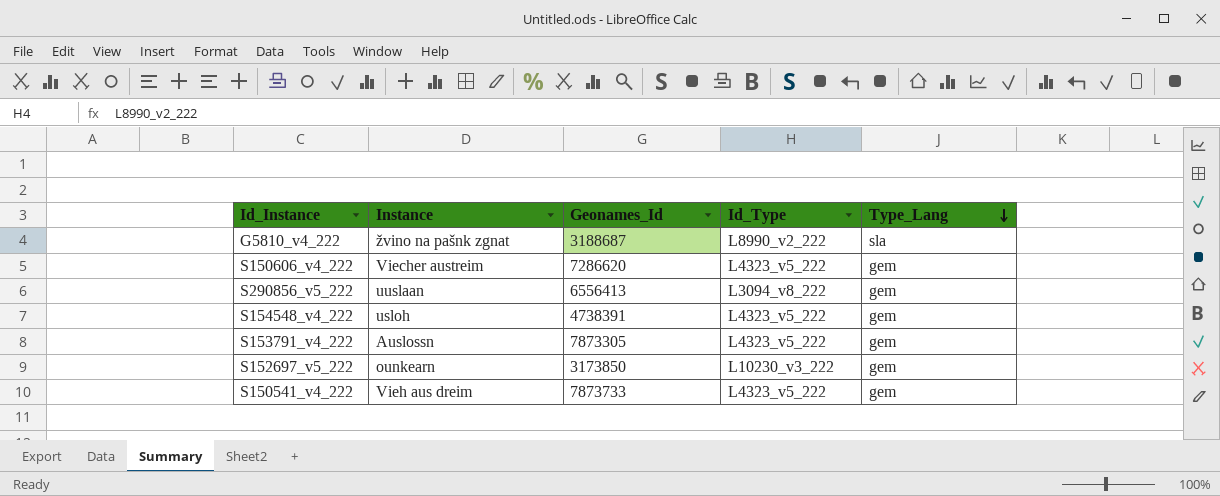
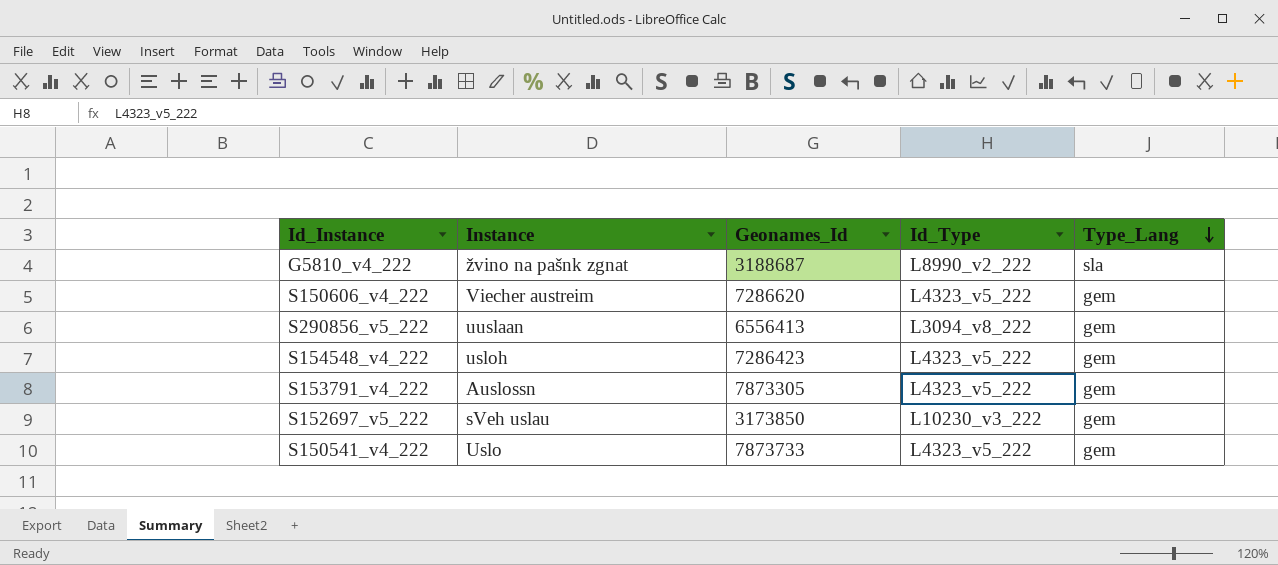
S154548_v4_222 | Geonames_Id: 4738391 -> 7286423
S152697_v5_222 | Instance: ounkearn -> sVeh uslau
S150541_v4_222 | Instance: Vieh aus dreim -> Uslo

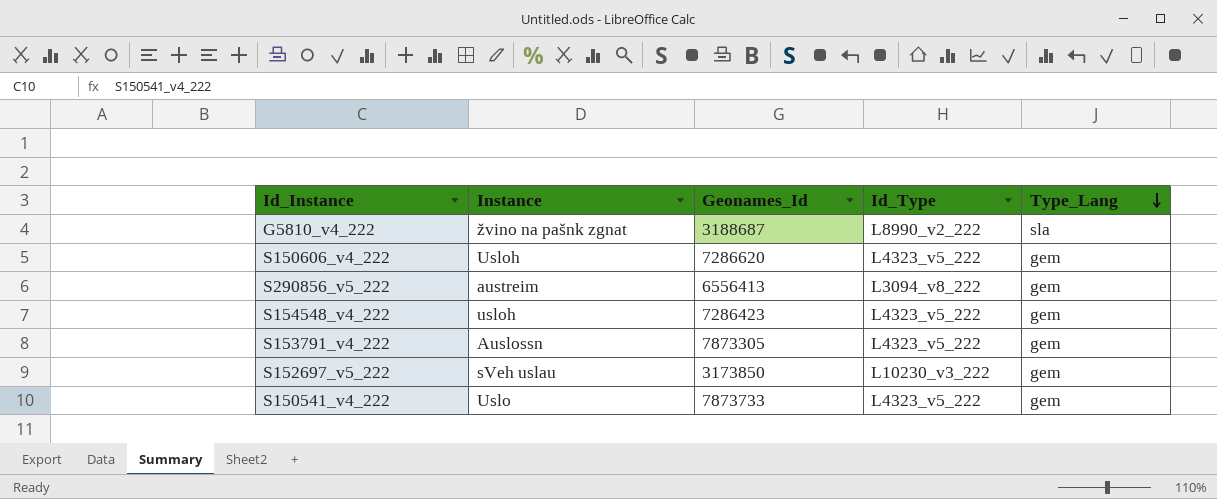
S150606_v4_222 | Instance: Viecher austreim -> Usloh
S290856_v5_222 | Instance: uuslaan -> austreim

